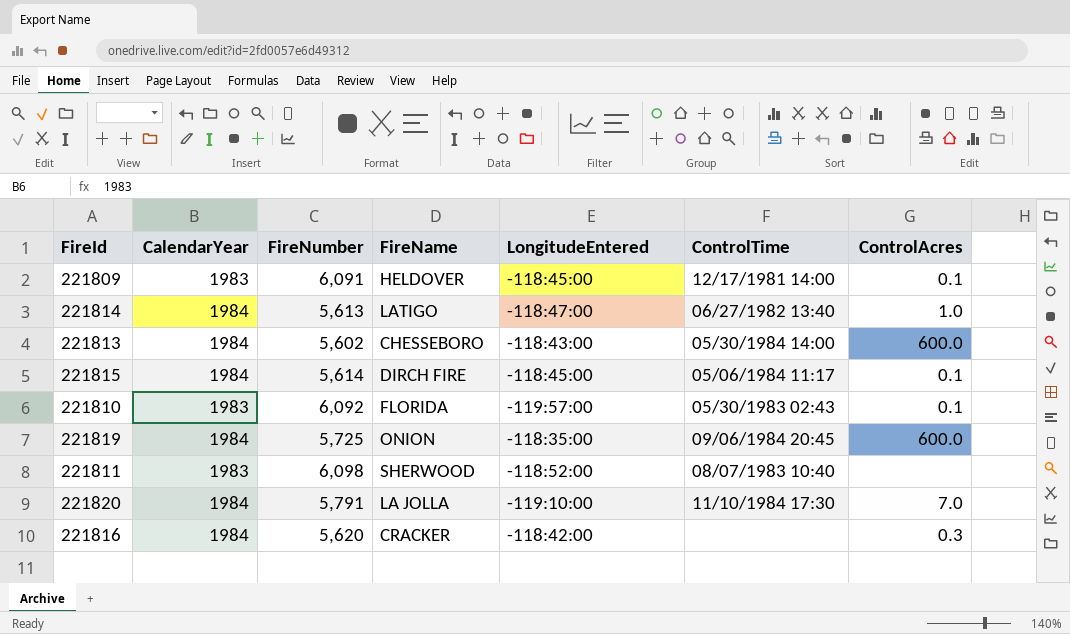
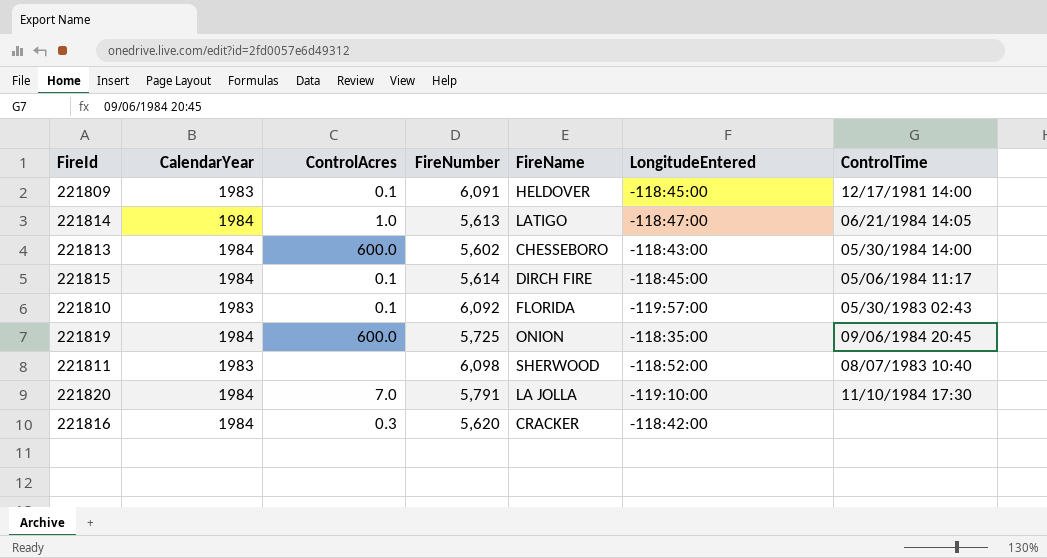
column ControlAcres | position: 7 -> 3
221814 | ControlTime: 06/27/1982 13:40 -> 06/21/1984 14:05

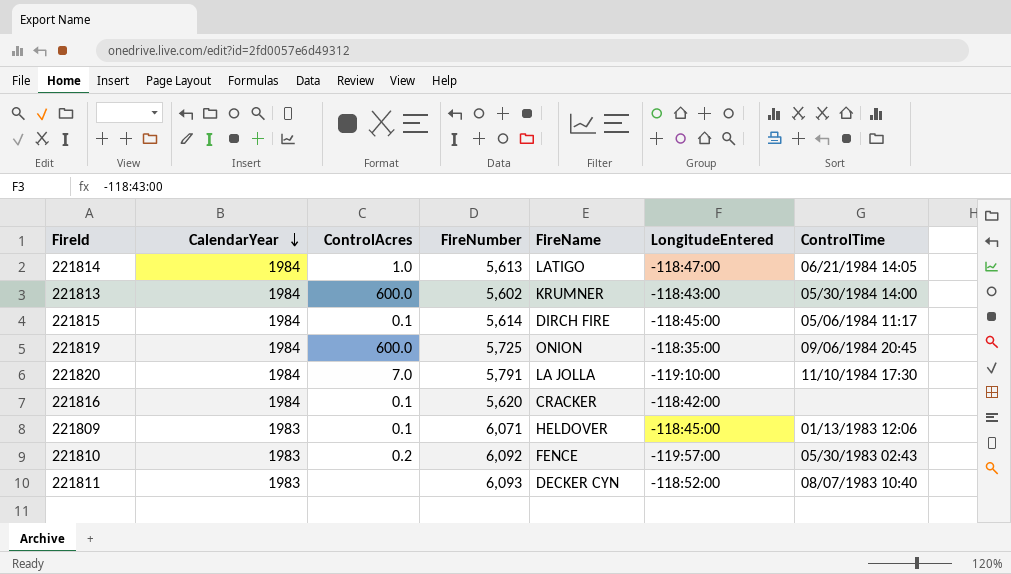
row order: none -> CalendarYear descending
221813 | FireName: CHESSEBORO -> KRUMNER
221816 | ControlAcres: 0.3 -> 0.1
221809 | FireNumber: 6,091 -> 6,071
221809 | ControlTime: 12/17/1981 14:00 -> 01/13/1983 12:06
221810 | ControlAcres: 0.1 -> 0.2
221810 | FireName: FLORIDA -> FENCE
221811 | FireNumber: 6,098 -> 6,093
221811 | FireName: SHERWOOD -> DECKER CYN

